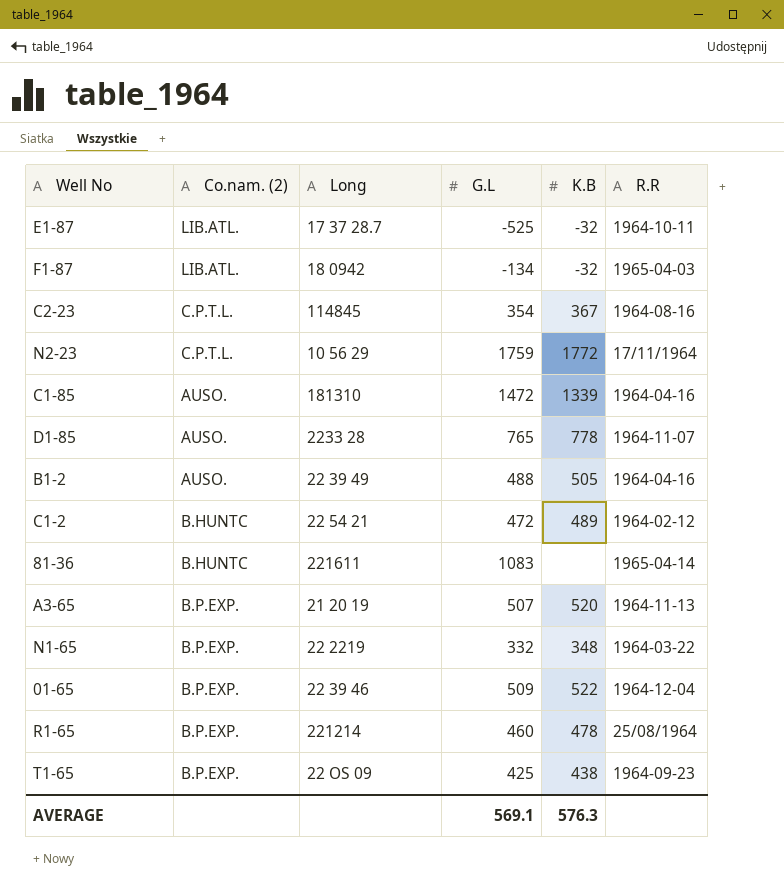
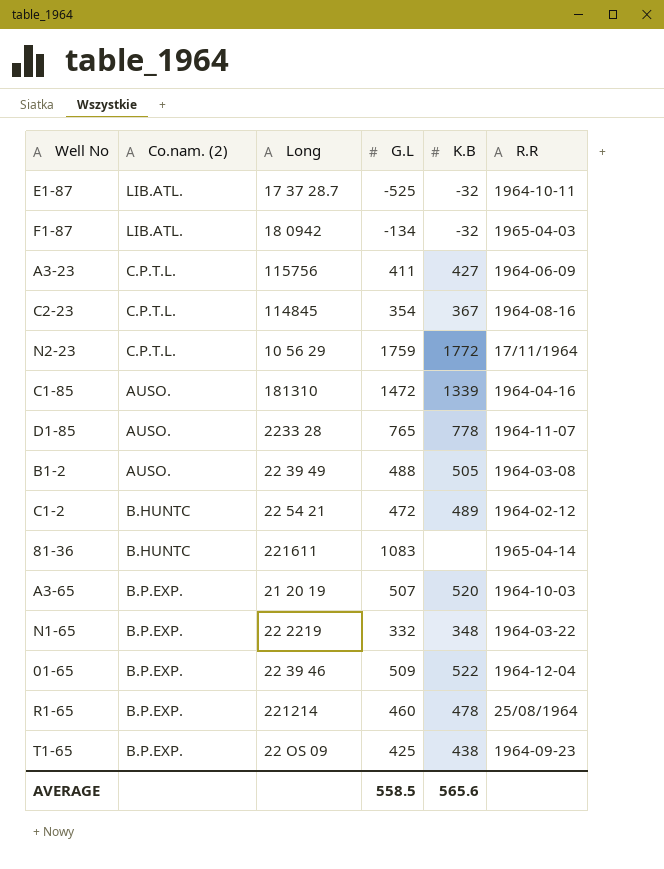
row A3-23: none -> C.P.T.L. | 115756 | 411 | 427 | 1964-06-09
B1-2 | R.R: 1964-04-16 -> 1964-03-08
A3-65 | R.R: 1964-11-13 -> 1964-10-03
AVERAGE | G.L: 569.1 -> 558.5
AVERAGE | K.B: 576.3 -> 565.6

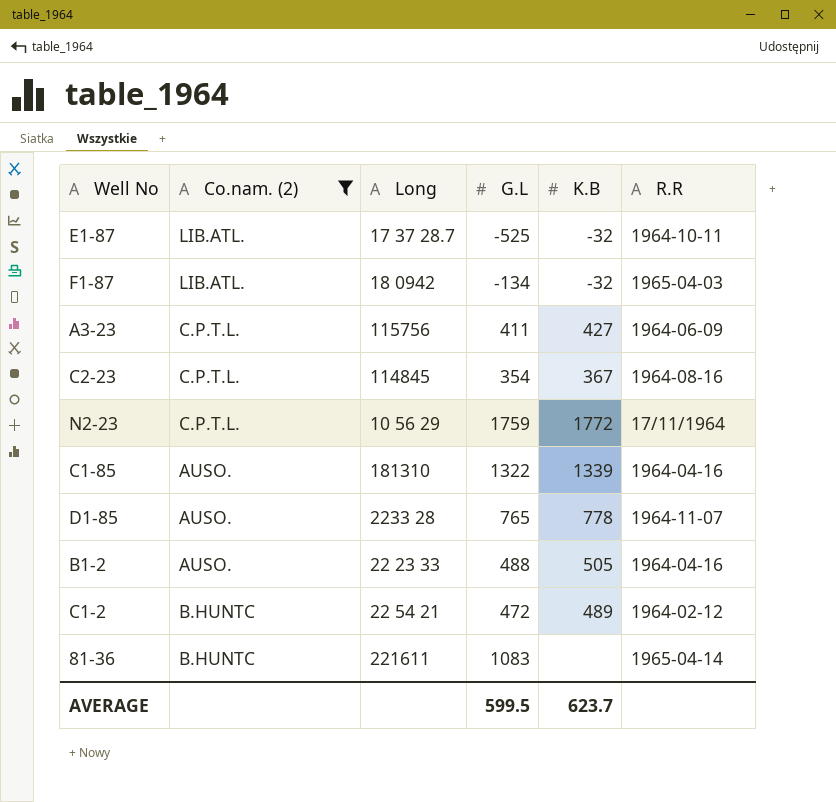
filter: none -> Co.nam. (2) != B.P.EXP.
C1-85 | G.L: 1472 -> 1322
B1-2 | Long: 22 39 49 -> 22 23 33
B1-2 | R.R: 1964-03-08 -> 1964-04-16
AVERAGE | G.L: 558.5 -> 599.5
AVERAGE | K.B: 565.6 -> 623.7

